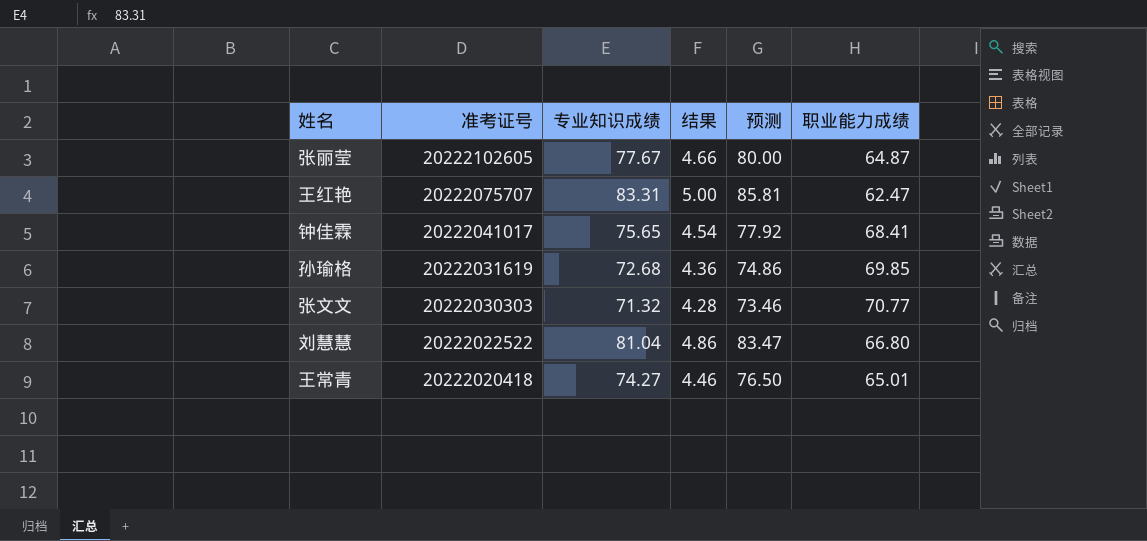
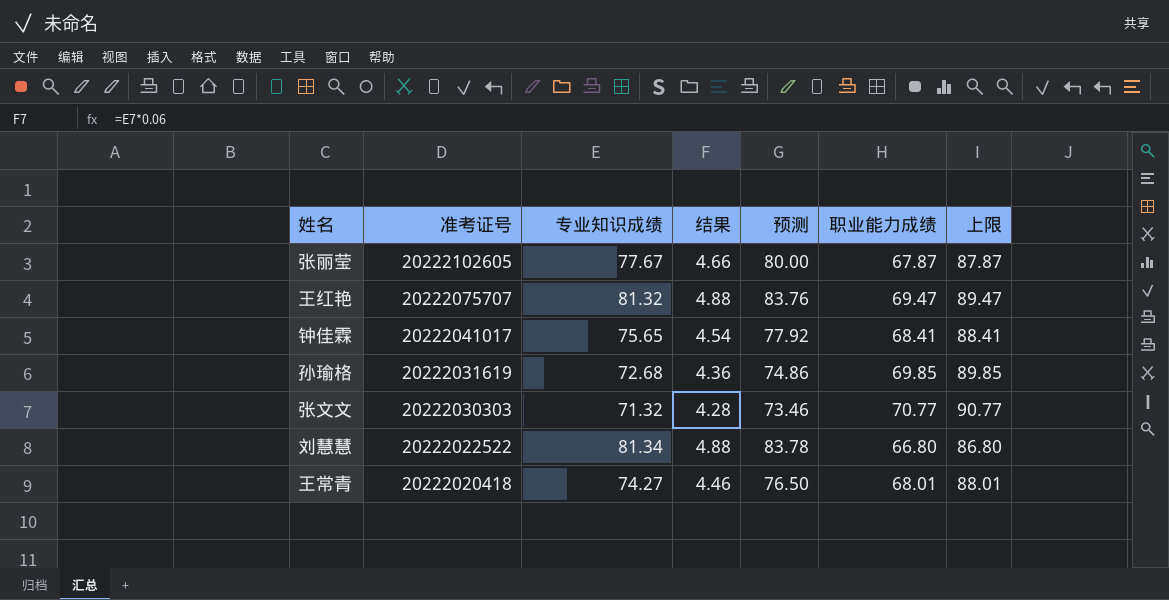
column 上限 | formula: none -> [职业能力成绩] + 20
张丽莹 | 职业能力成绩: 64.87 -> 67.87
王红艳 | 专业知识成绩: 83.31 -> 81.32
王红艳 | 结果: 5.00 -> 4.88
王红艳 | 预测: 85.81 -> 83.76
王红艳 | 职业能力成绩: 62.47 -> 69.47
刘慧慧 | 专业知识成绩: 81.04 -> 81.34
刘慧慧 | 结果: 4.86 -> 4.88
刘慧慧 | 预测: 83.47 -> 83.78
王常青 | 职业能力成绩: 65.01 -> 68.01

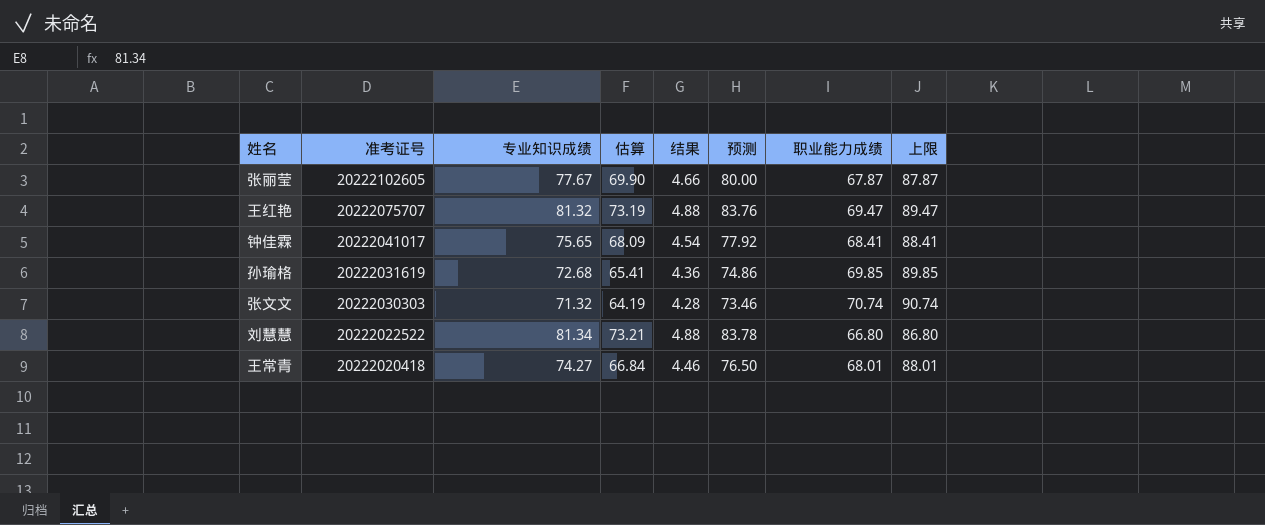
column 估算 | formula: none -> [专业知识成绩] * 0.9
张文文 | 职业能力成绩: 70.77 -> 70.74
张文文 | 上限: 90.77 -> 90.74

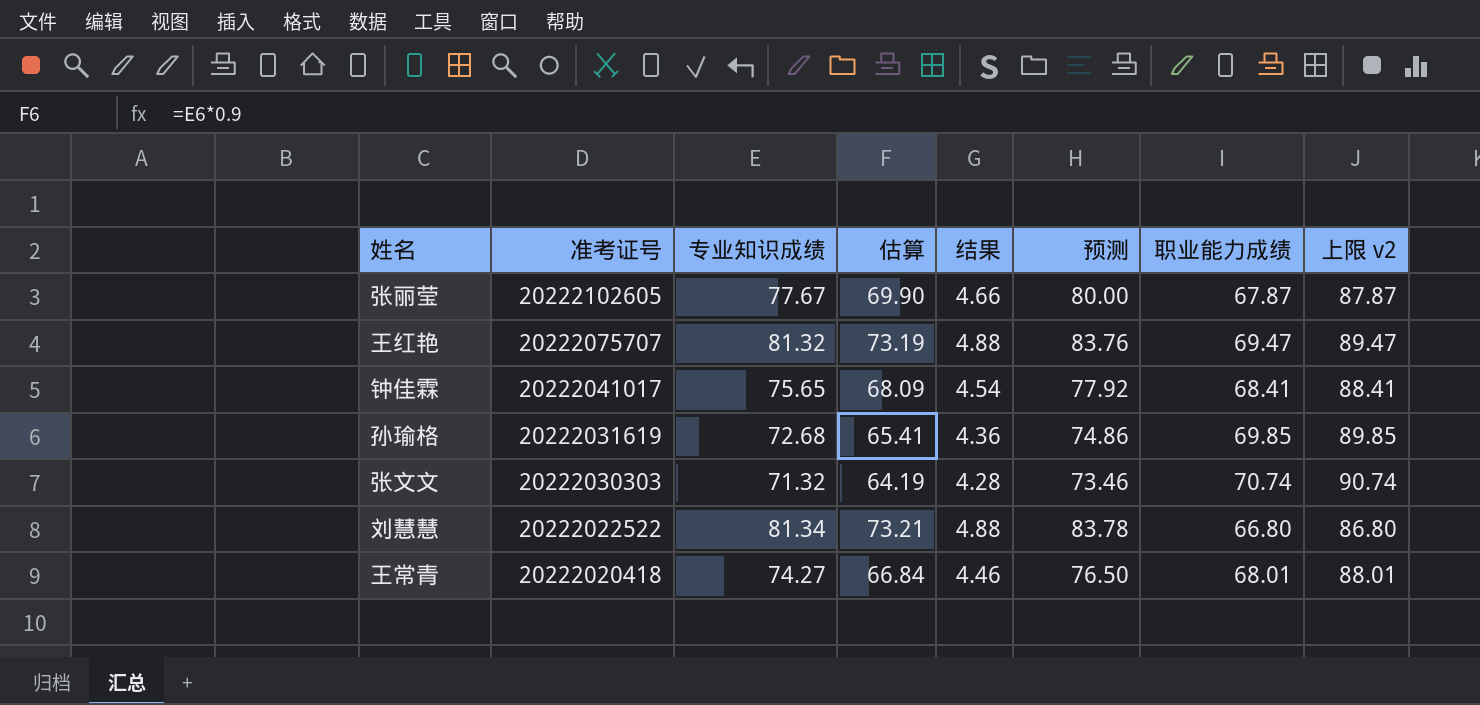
column name: 上限 -> 上限 v2

